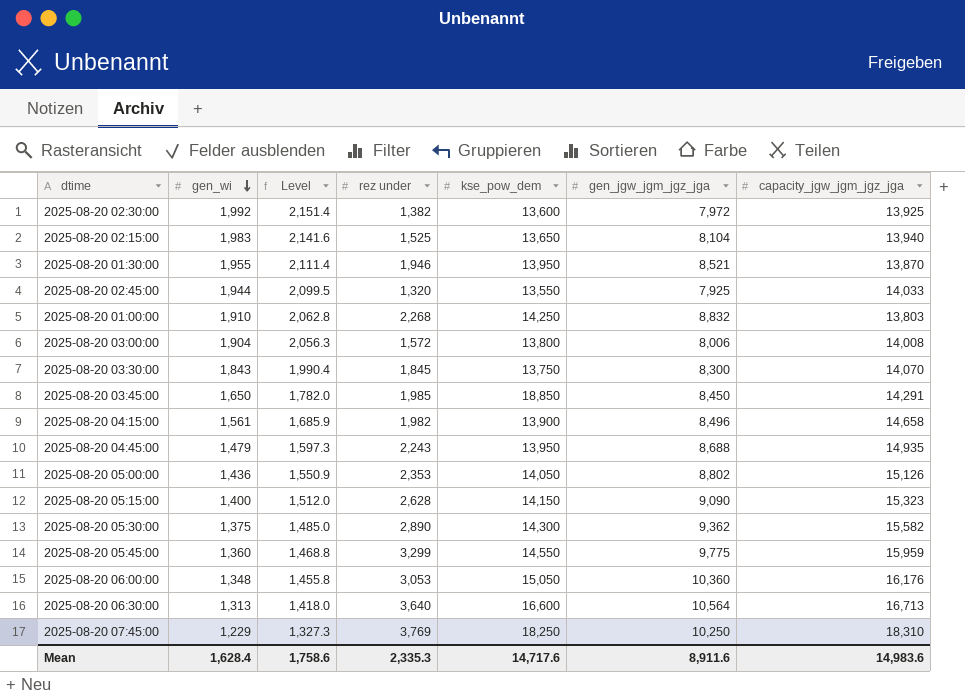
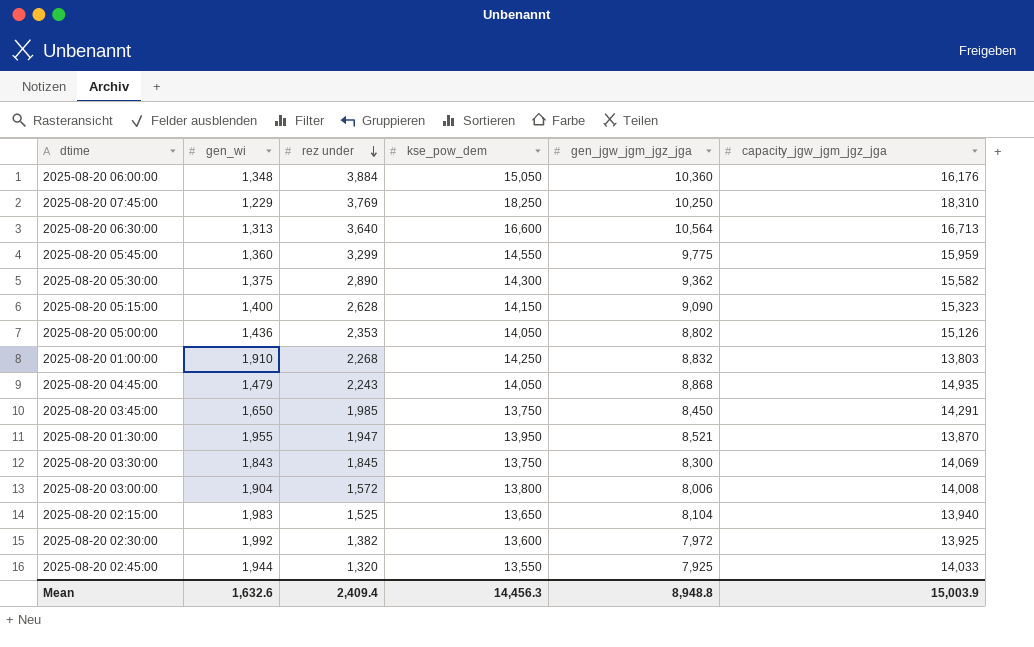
row order: gen_wi descending -> rez under descending
column Level | formula: [gen_wi] * 1.08 -> none
row 2025-08-20 04:15:00: 1,561 | 1,685.9 | 1,982 | 13,900 | 8,496 | 14,658 -> none
2025-08-20 06:00:00 | rez under: 3,053 -> 3,884
2025-08-20 04:45:00 | kse_pow_dem: 13,950 -> 14,050
2025-08-20 04:45:00 | gen_jgw_jgm_jgz_jga: 8,688 -> 8,868
2025-08-20 03:45:00 | kse_pow_dem: 18,850 -> 13,750
2025-08-20 01:30:00 | rez under: 1,946 -> 1,947
2025-08-20 03:30:00 | capacity_jgw_jgm_jgz_jga: 14,070 -> 14,069
Mean | gen_wi: 1,628.4 -> 1,632.6
Mean | rez under: 2,335.3 -> 2,409.4
Mean | kse_pow_dem: 14,717.6 -> 14,456.3
Mean | gen_jgw_jgm_jgz_jga: 8,911.6 -> 8,948.8
Mean | capacity_jgw_jgm_jgz_jga: 14,983.6 -> 15,003.9

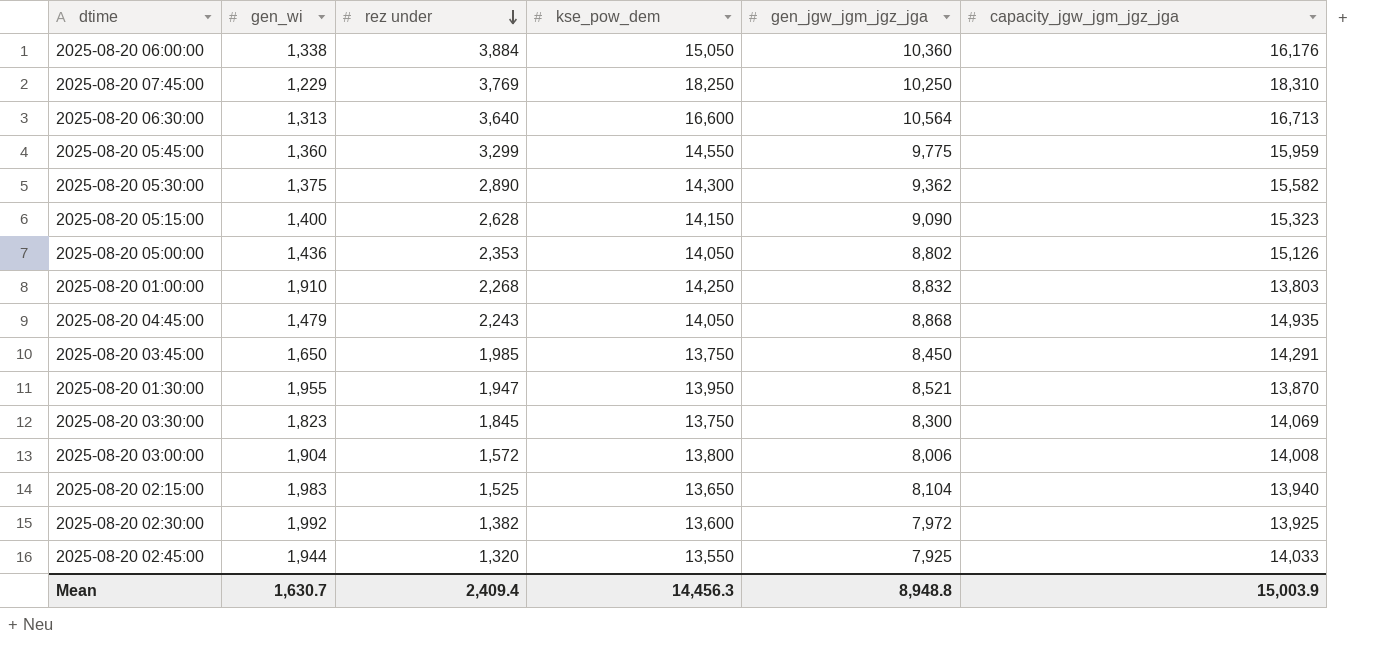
2025-08-20 06:00:00 | gen_wi: 1,348 -> 1,338
2025-08-20 03:30:00 | gen_wi: 1,843 -> 1,823
Mean | gen_wi: 1,632.6 -> 1,630.7

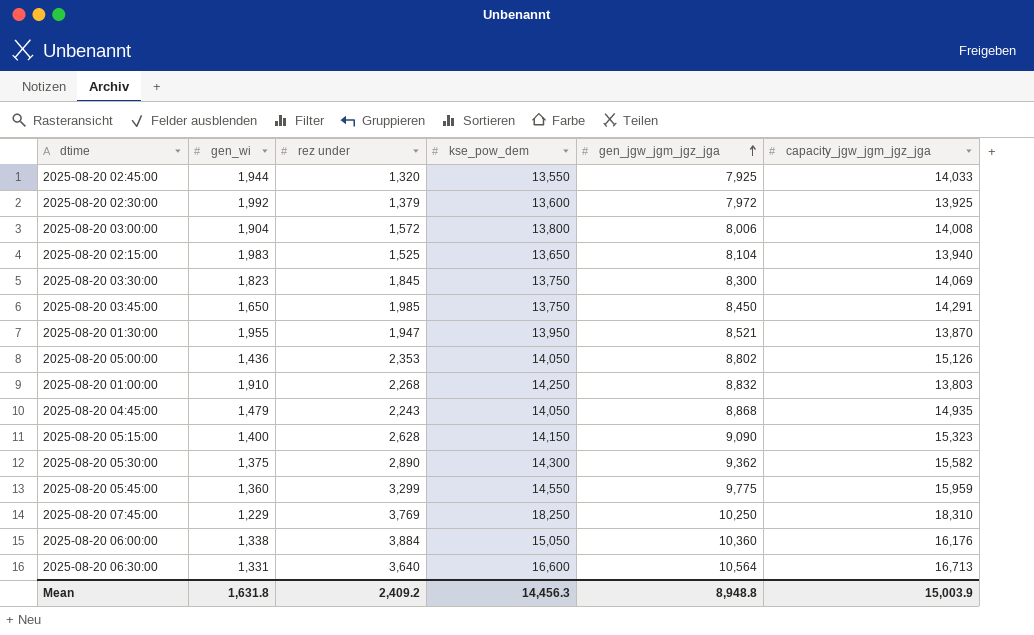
row order: rez under descending -> gen_jgw_jgm_jgz_jga ascending
2025-08-20 02:30:00 | rez under: 1,382 -> 1,379
2025-08-20 06:30:00 | gen_wi: 1,313 -> 1,331
Mean | gen_wi: 1,630.7 -> 1,631.8
Mean | rez under: 2,409.4 -> 2,409.2

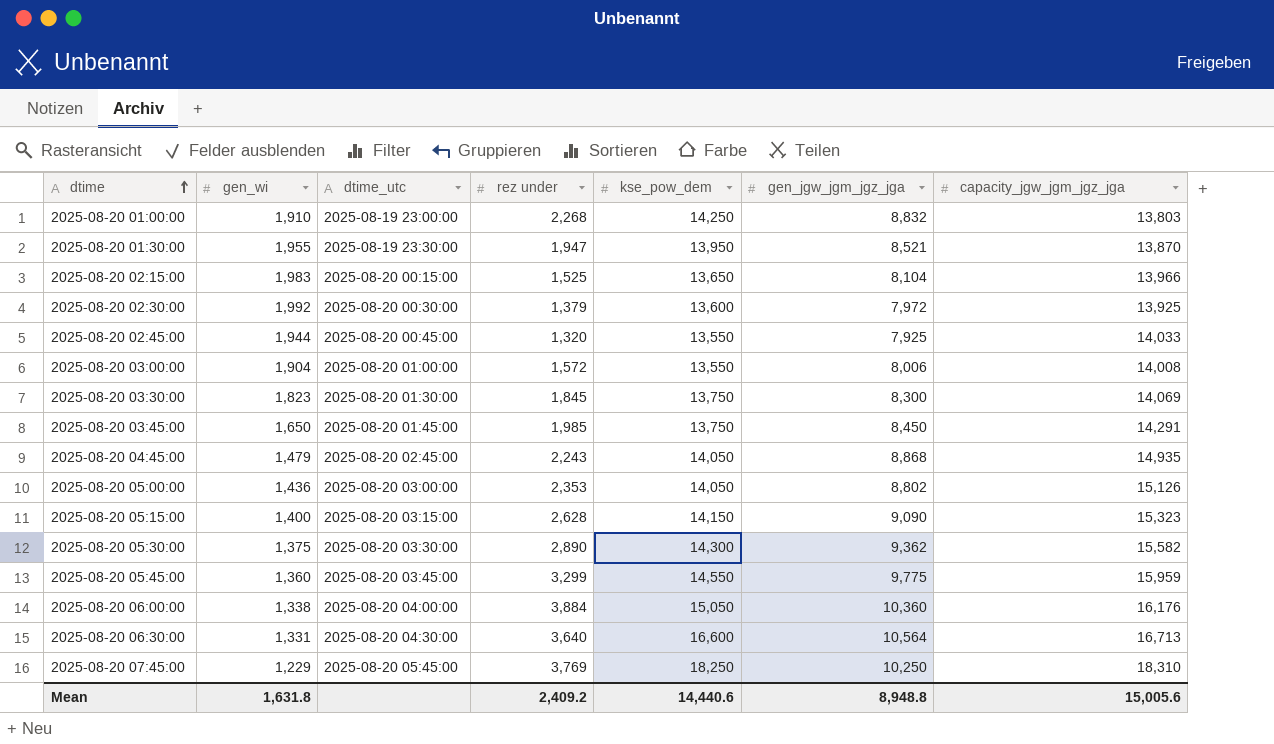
row order: gen_jgw_jgm_jgz_jga ascending -> dtime ascending
column dtime_utc | position: none -> 3
2025-08-20 02:15:00 | capacity_jgw_jgm_jgz_jga: 13,940 -> 13,966
2025-08-20 03:00:00 | kse_pow_dem: 13,800 -> 13,550
Mean | kse_pow_dem: 14,456.3 -> 14,440.6
Mean | capacity_jgw_jgm_jgz_jga: 15,003.9 -> 15,005.6

